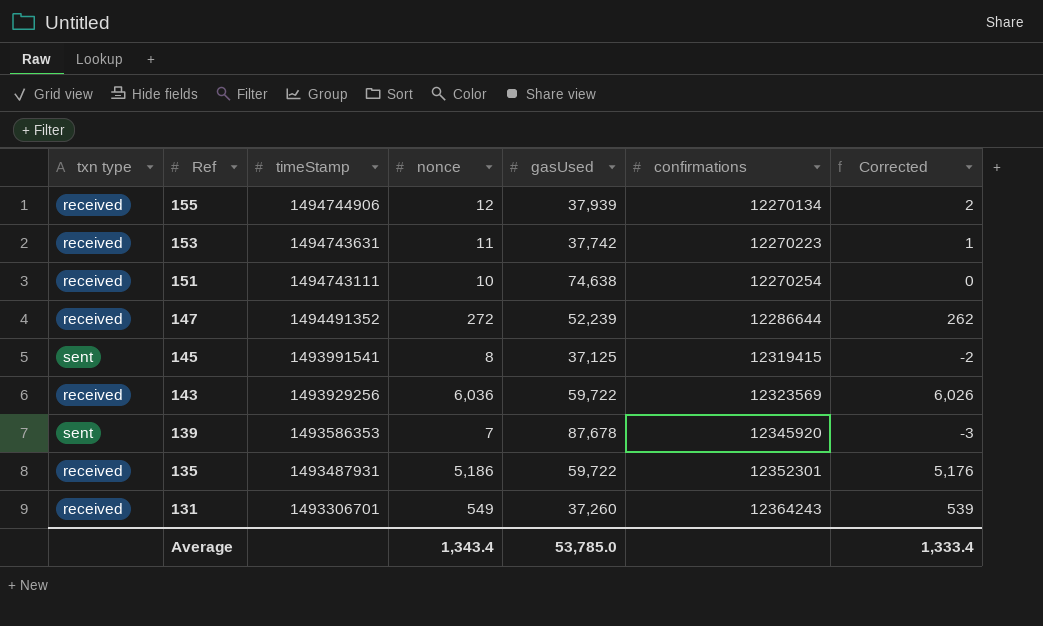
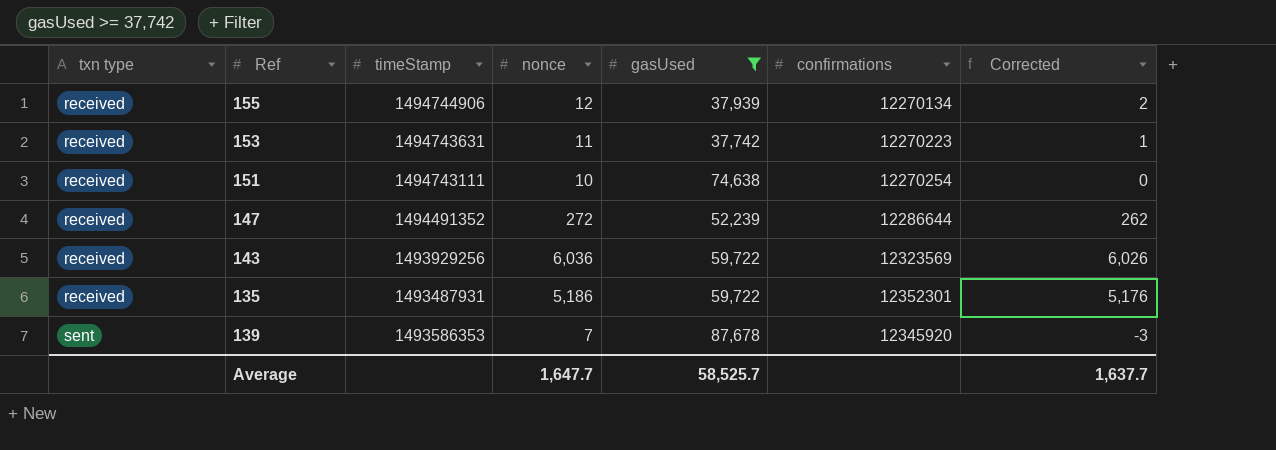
filter: none -> gasUsed >= 37,742
row order: Ref descending -> txn type ascending
Average | nonce: 1,343.4 -> 1,647.7
Average | gasUsed: 53,785.0 -> 58,525.7
Average | Corrected: 1,333.4 -> 1,637.7

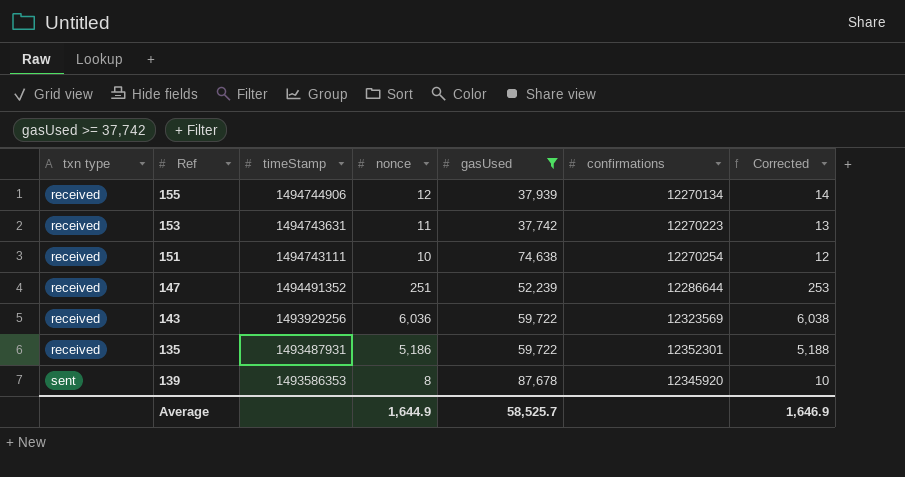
column Corrected | formula: [nonce] - 10 -> [nonce] + 2
147 | nonce: 272 -> 251
139 | nonce: 7 -> 8
Average | nonce: 1,647.7 -> 1,644.9
Average | Corrected: 1,637.7 -> 1,646.9

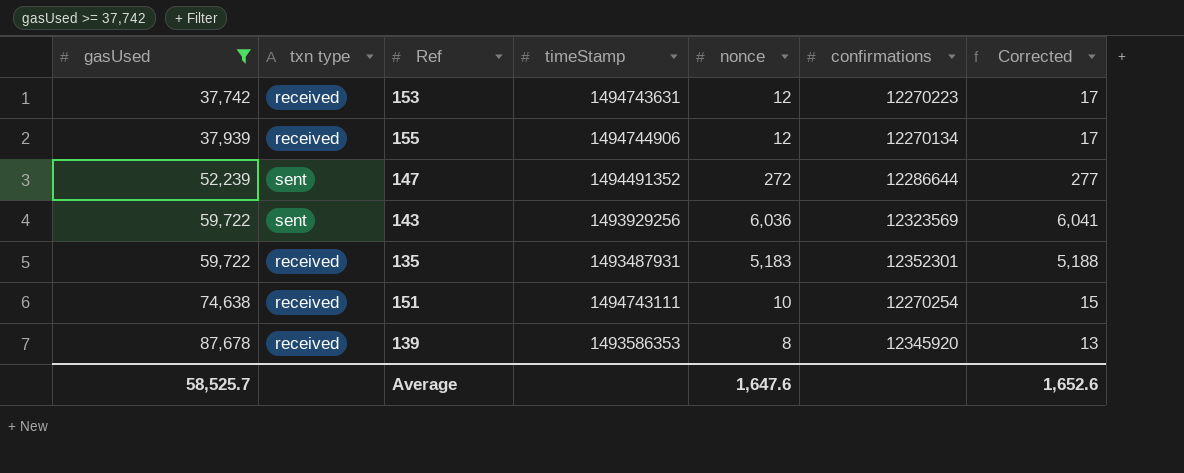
row order: txn type ascending -> gasUsed ascending
column gasUsed | position: 5 -> 1
column Corrected | formula: [nonce] + 2 -> [nonce] + 5
153 | nonce: 11 -> 12
147 | txn type: received -> sent
147 | nonce: 251 -> 272
143 | txn type: received -> sent
135 | nonce: 5,186 -> 5,183
139 | txn type: sent -> received
Average | nonce: 1,644.9 -> 1,647.6
Average | Corrected: 1,646.9 -> 1,652.6

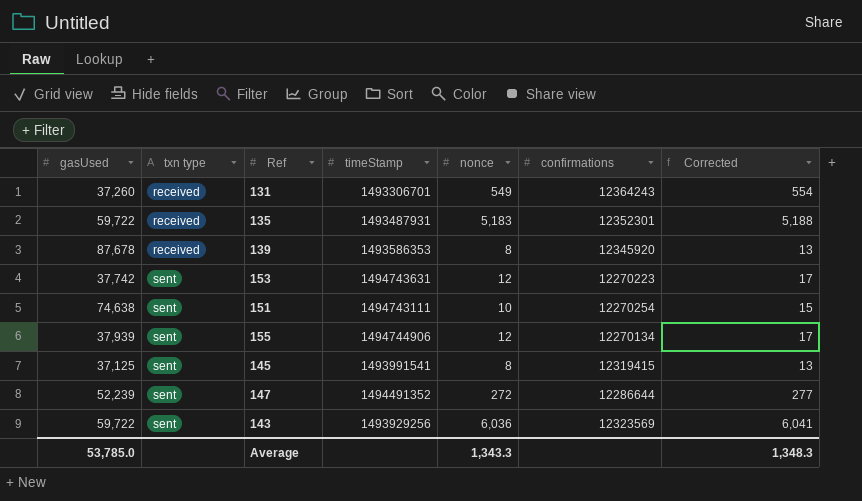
filter: gasUsed >= 37,742 -> none
row order: gasUsed ascending -> txn type ascending
153 | txn type: received -> sent
151 | txn type: received -> sent
155 | txn type: received -> sent
Average | gasUsed: 58,525.7 -> 53,785.0
Average | nonce: 1,647.6 -> 1,343.3
Average | Corrected: 1,652.6 -> 1,348.3

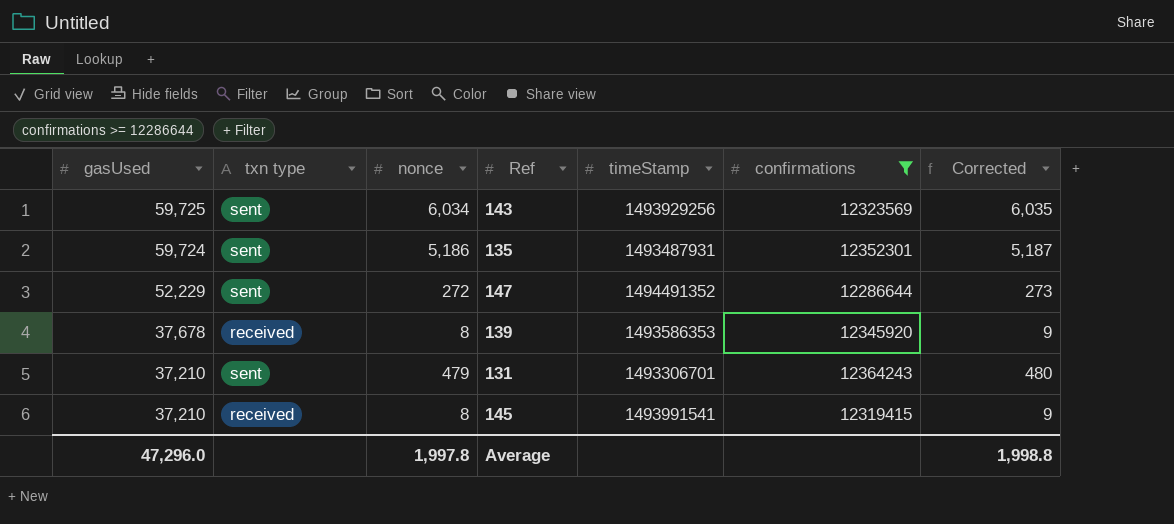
filter: none -> confirmations >= 12286644
row order: txn type ascending -> gasUsed descending
column nonce | position: 5 -> 3
column Corrected | formula: [nonce] + 5 -> [nonce] + 1
143 | gasUsed: 59,722 -> 59,725
143 | nonce: 6,036 -> 6,034
135 | gasUsed: 59,722 -> 59,724
135 | txn type: received -> sent
135 | nonce: 5,183 -> 5,186
147 | gasUsed: 52,239 -> 52,229
139 | gasUsed: 87,678 -> 37,678
131 | gasUsed: 37,260 -> 37,210
131 | txn type: received -> sent
131 | nonce: 549 -> 479
145 | gasUsed: 37,125 -> 37,210
145 | txn type: sent -> received
Average | gasUsed: 53,785.0 -> 47,296.0
Average | nonce: 1,343.3 -> 1,997.8
Average | Corrected: 1,348.3 -> 1,998.8

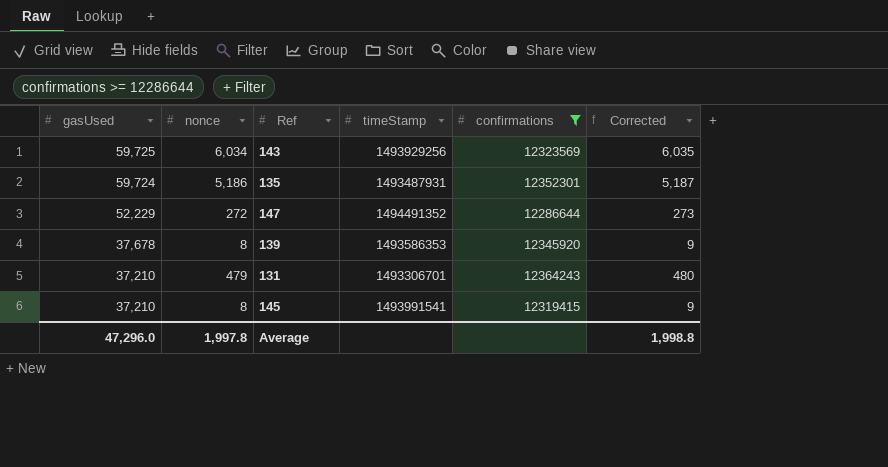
column txn type | position: 2 -> none

